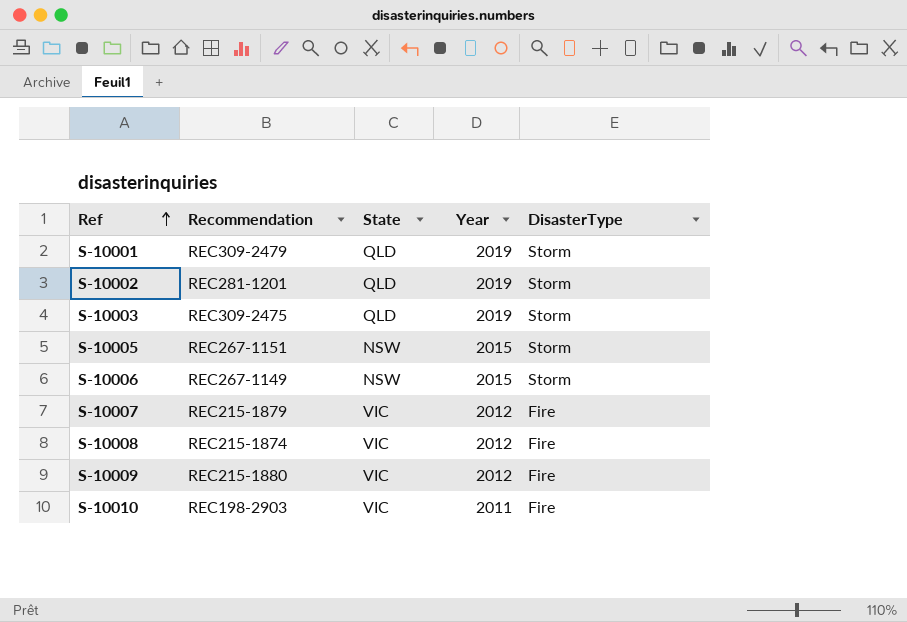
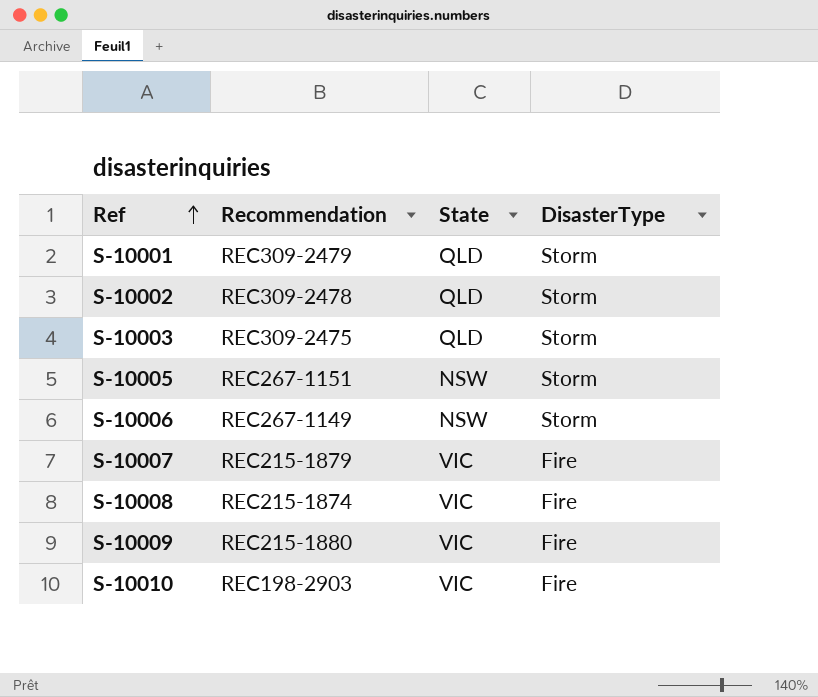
column Year | position: 4 -> none
S-10002 | Recommendation: REC281-1201 -> REC309-2478

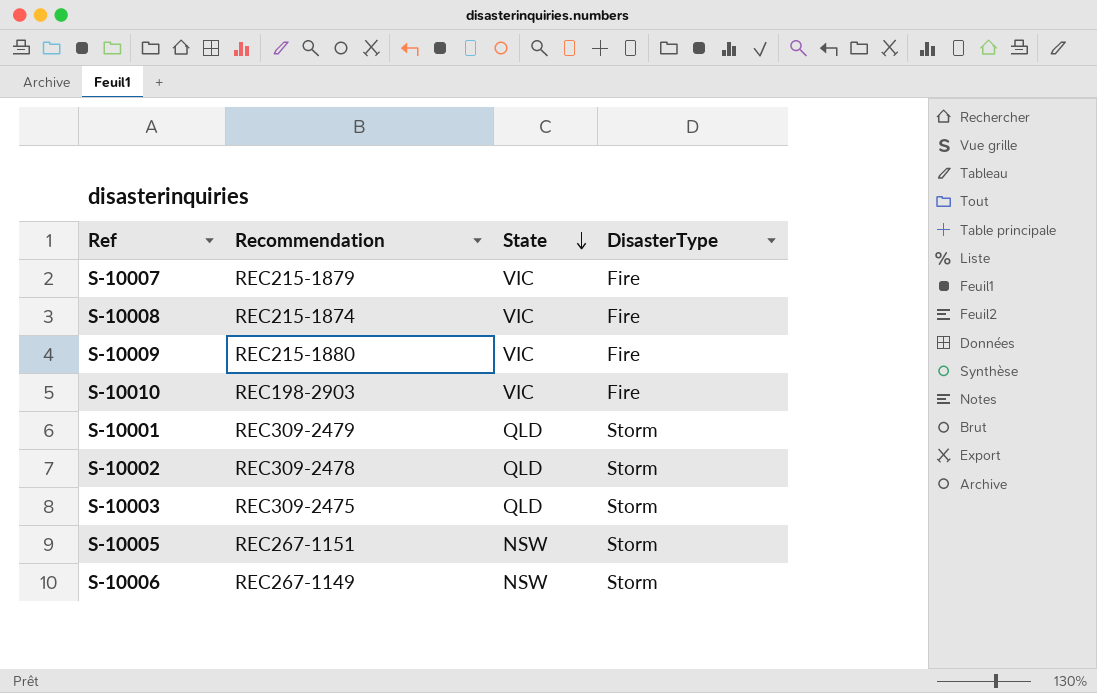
row order: Ref ascending -> State descending

